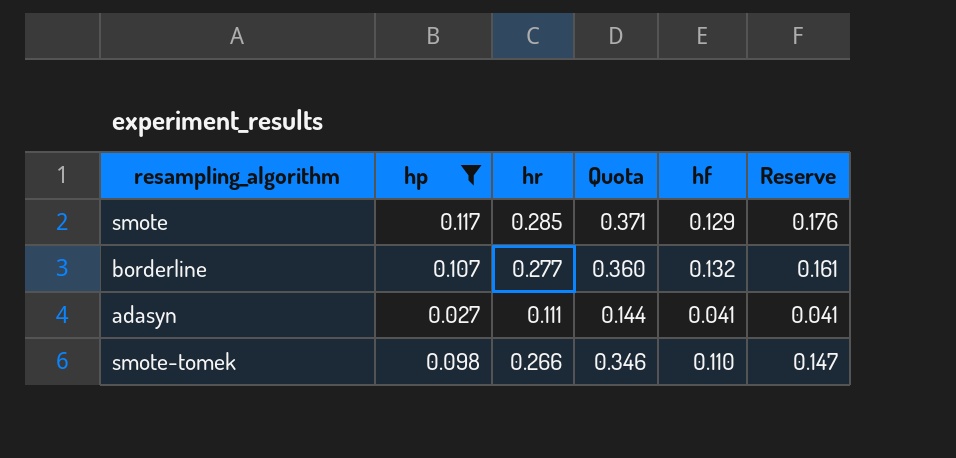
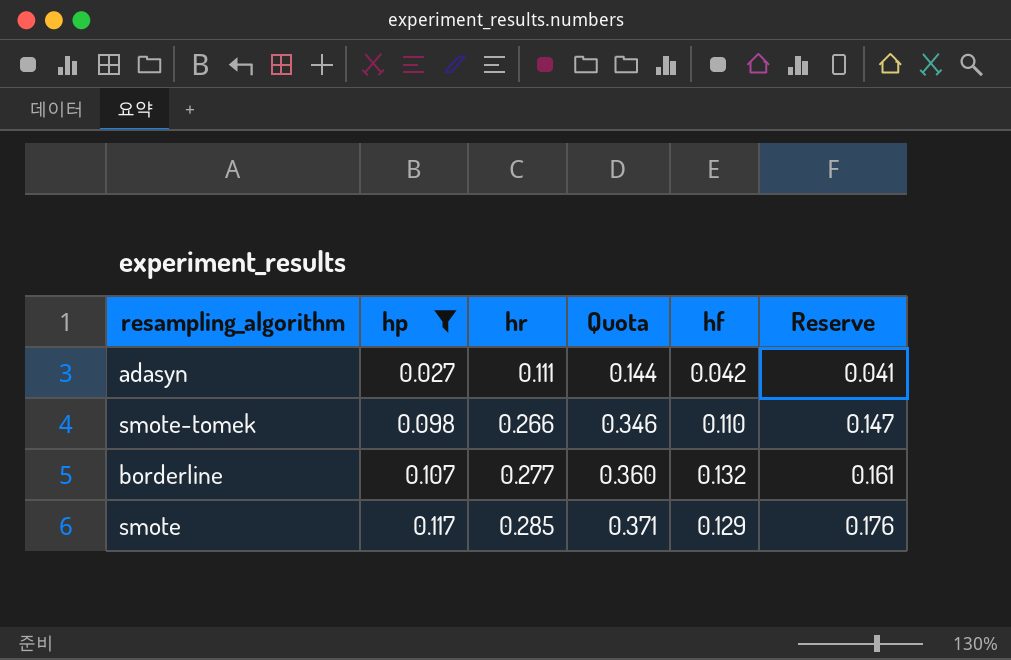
row order: none -> hp ascending
adasyn | hf: 0.041 -> 0.042

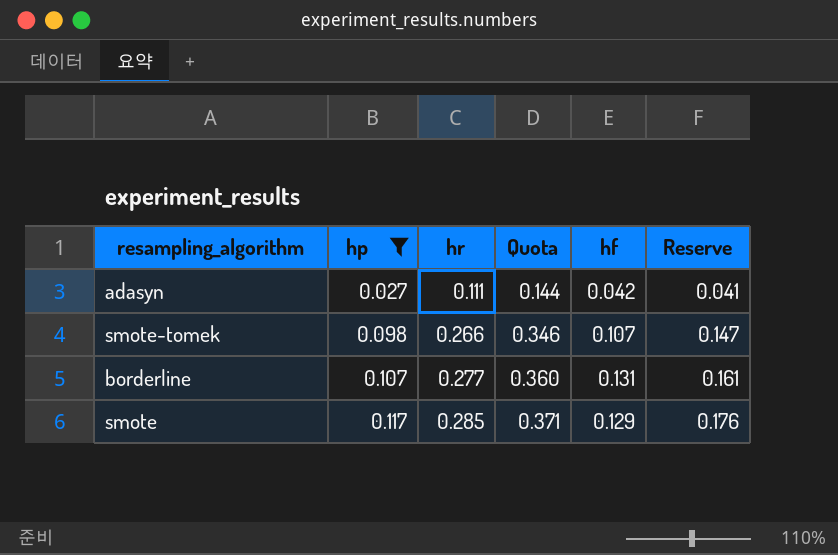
smote-tomek | hf: 0.110 -> 0.107
borderline | hf: 0.132 -> 0.131

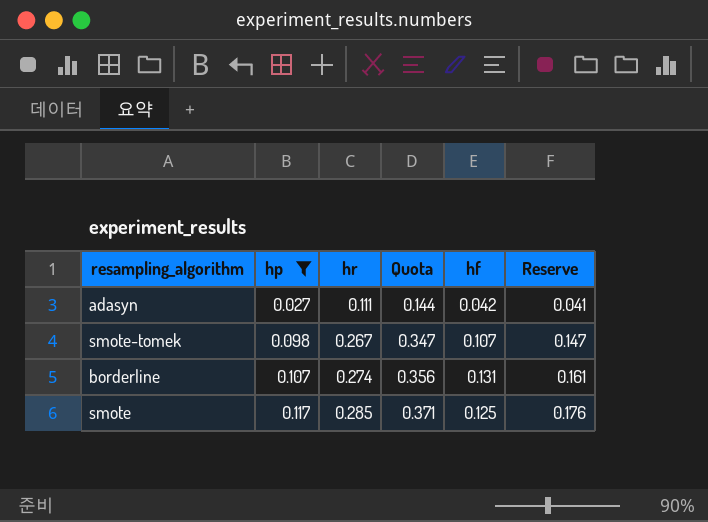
smote-tomek | hr: 0.266 -> 0.267
smote-tomek | Quota: 0.346 -> 0.347
borderline | hr: 0.277 -> 0.274
borderline | Quota: 0.360 -> 0.356
smote | hf: 0.129 -> 0.125

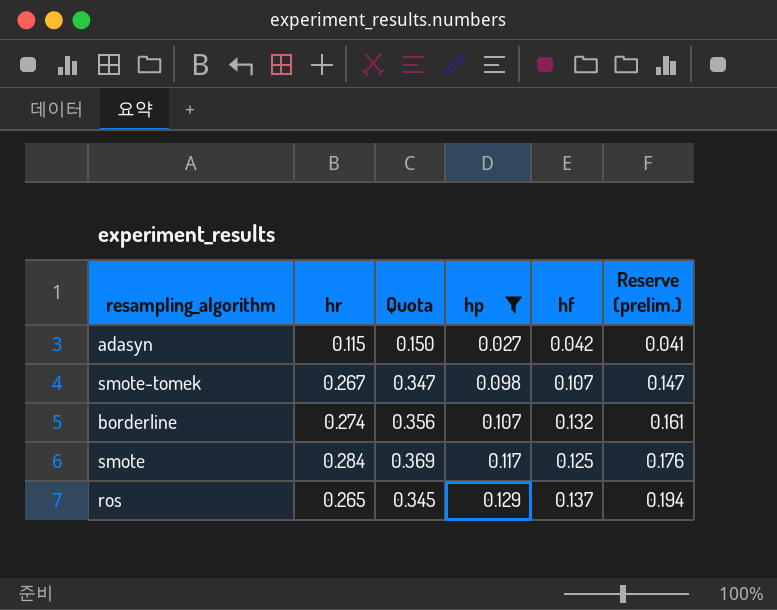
column hp | position: 2 -> 4
column name: Reserve -> Reserve (prelim.)
adasyn | hr: 0.111 -> 0.115
adasyn | Quota: 0.144 -> 0.150
borderline | hf: 0.131 -> 0.132
smote | hr: 0.285 -> 0.284
smote | Quota: 0.371 -> 0.369
row ros: none -> 0.265 | 0.345 | 0.129 | 0.137 | 0.194

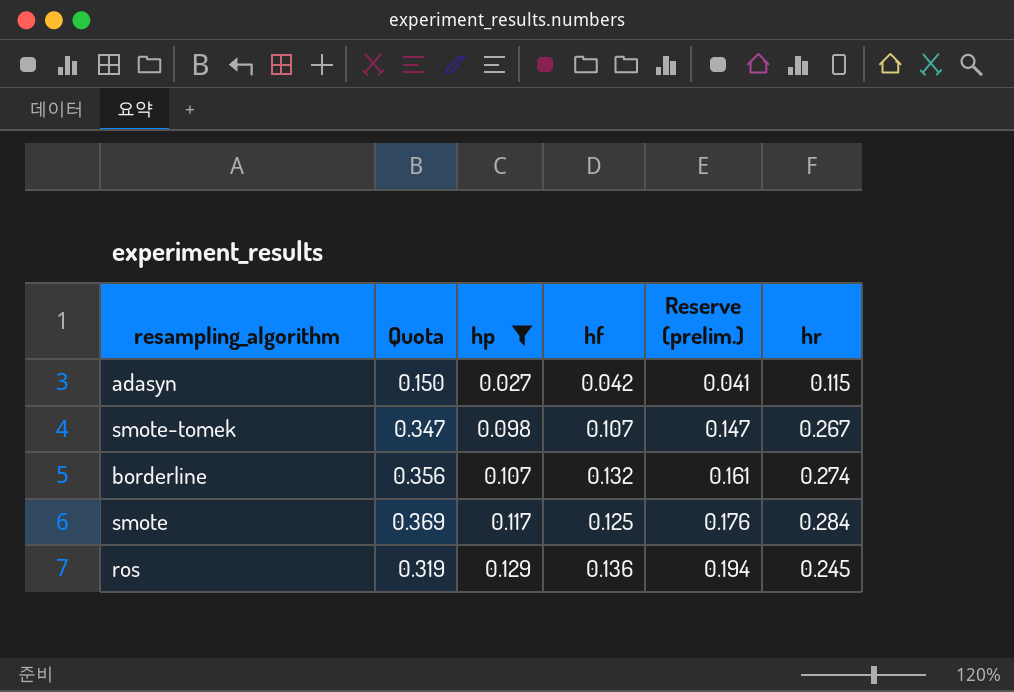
column hr | position: 2 -> 6
ros | Quota: 0.345 -> 0.319
ros | hf: 0.137 -> 0.136
ros | hr: 0.265 -> 0.245

